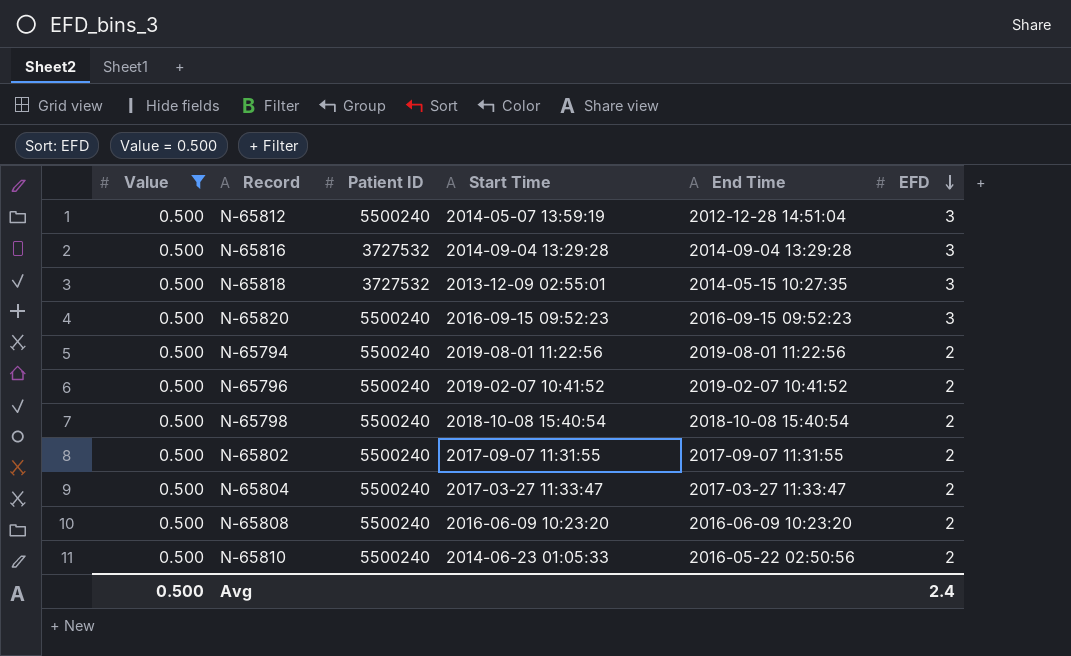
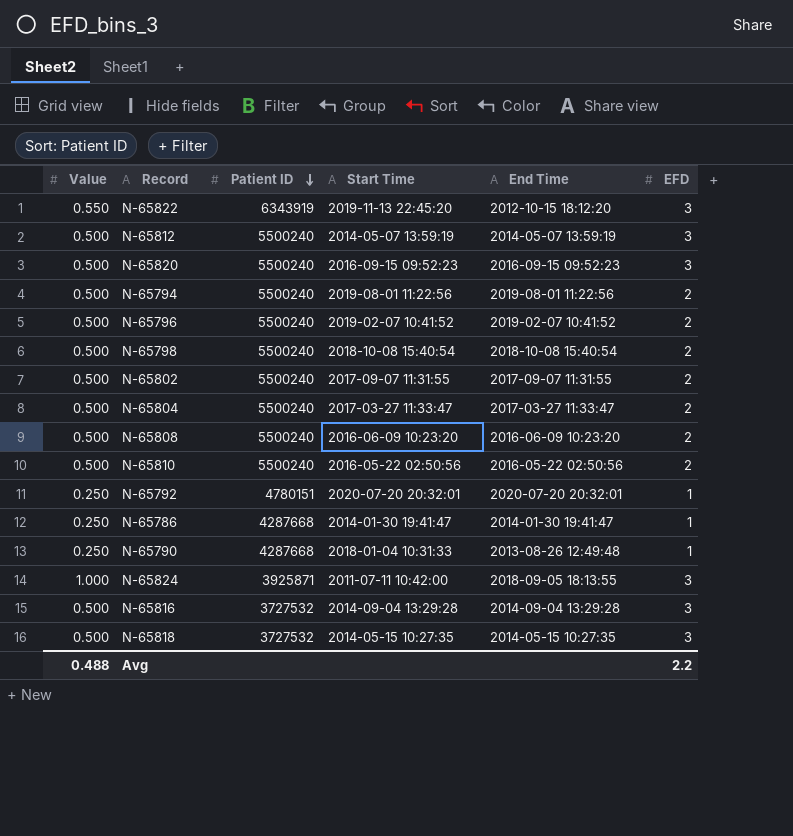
filter: Value = 0.500 -> none
row order: EFD descending -> Patient ID descending
N-65812 | End Time: 2012-12-28 14:51:04 -> 2014-05-07 13:59:19
N-65810 | Start Time: 2014-06-23 01:05:33 -> 2016-05-22 02:50:56
N-65818 | Start Time: 2013-12-09 02:55:01 -> 2014-05-15 10:27:35
Avg | Value: 0.500 -> 0.488
Avg | EFD: 2.4 -> 2.2

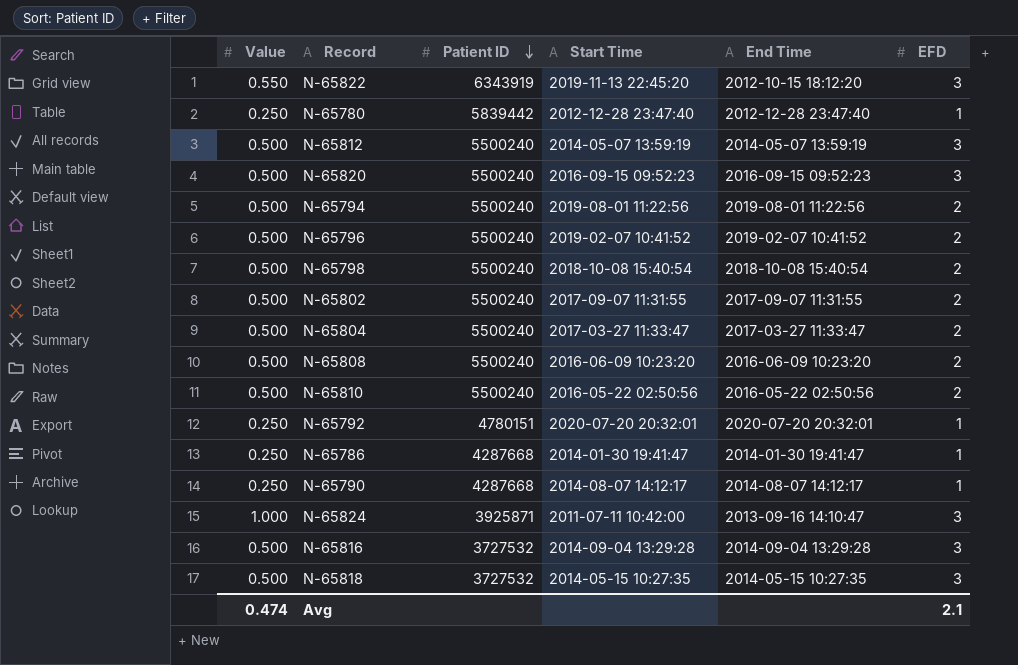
row N-65780: none -> 0.250 | 5839442 | 2012-12-28 23:47:40 | 2012-12-28 23:47:40 | 1
N-65790 | Start Time: 2018-01-04 10:31:33 -> 2014-08-07 14:12:17
N-65790 | End Time: 2013-08-26 12:49:48 -> 2014-08-07 14:12:17
N-65824 | End Time: 2018-09-05 18:13:55 -> 2013-09-16 14:10:47
Avg | Value: 0.488 -> 0.474
Avg | EFD: 2.2 -> 2.1

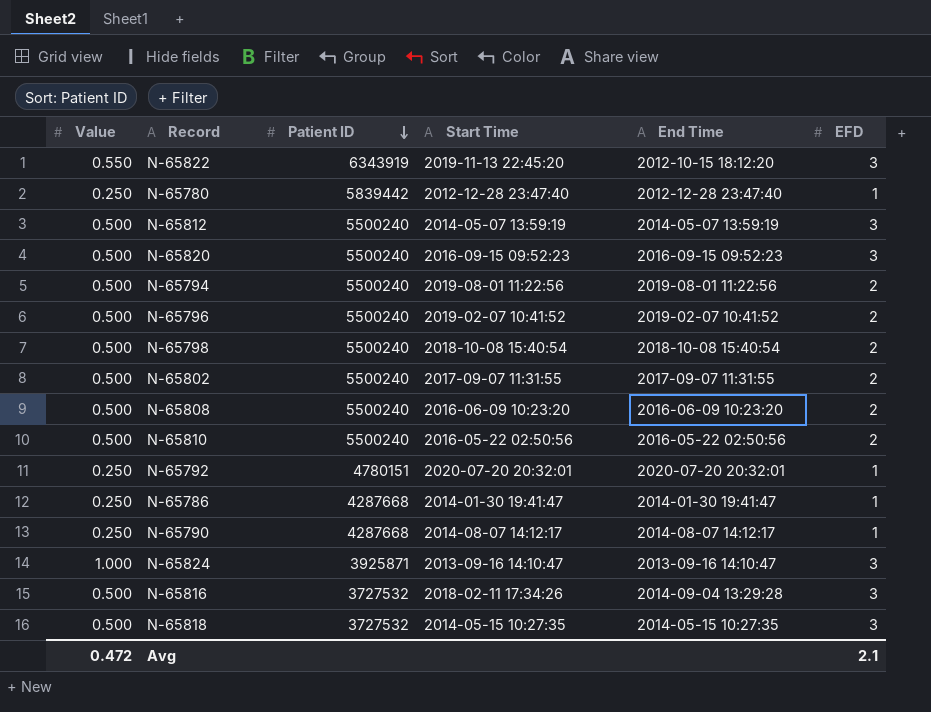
row N-65804: 0.500 | 5500240 | 2017-03-27 11:33:47 | 2017-03-27 11:33:47 | 2 -> none
N-65824 | Start Time: 2011-07-11 10:42:00 -> 2013-09-16 14:10:47
N-65816 | Start Time: 2014-09-04 13:29:28 -> 2018-02-11 17:34:26
Avg | Value: 0.474 -> 0.472

